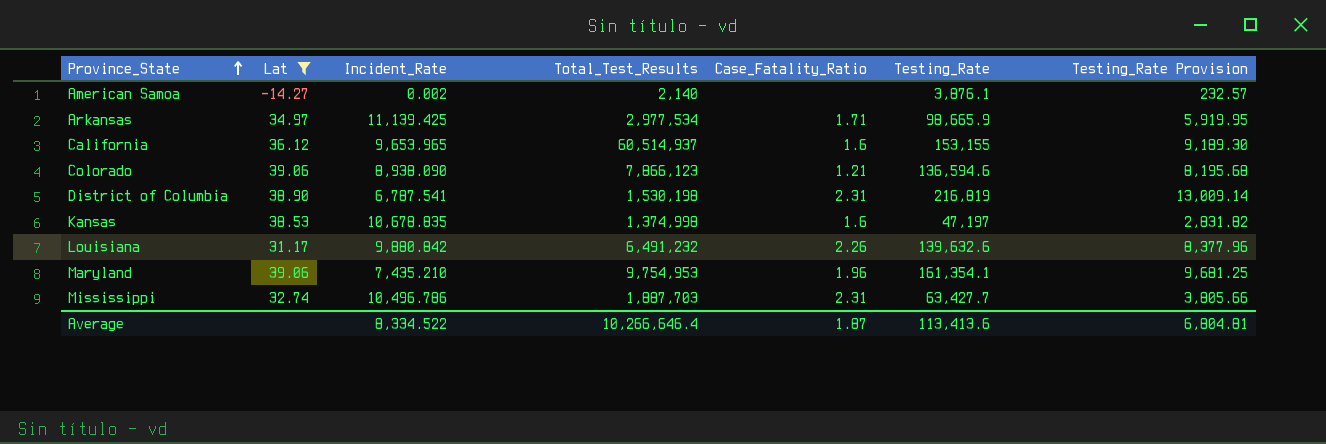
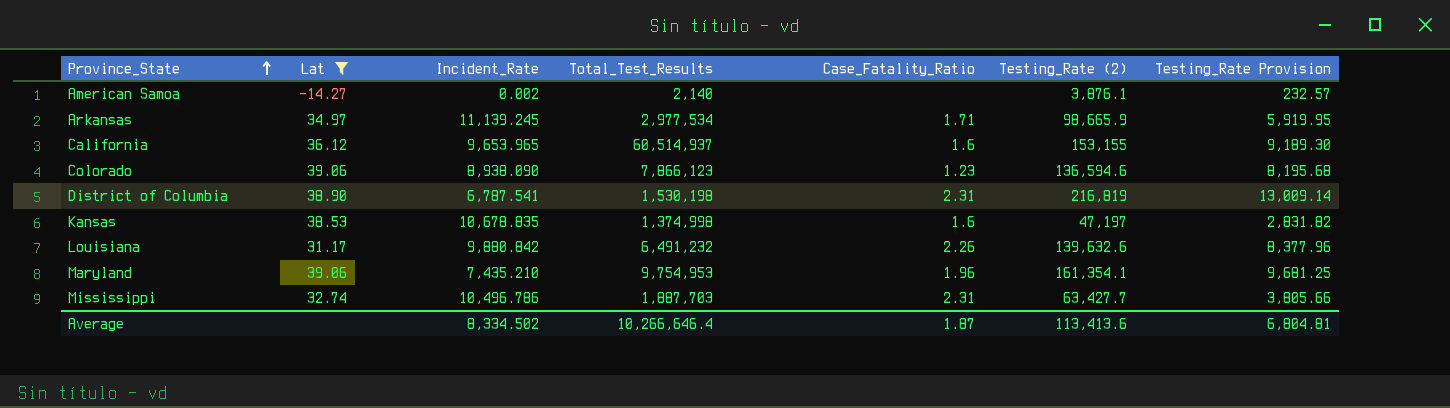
column name: Testing_Rate -> Testing_Rate (2)
Arkansas | Incident_Rate: 11,139.425 -> 11,139.245
Colorado | Case_Fatality_Ratio: 1.21 -> 1.23
Average | Incident_Rate: 8,334.522 -> 8,334.502

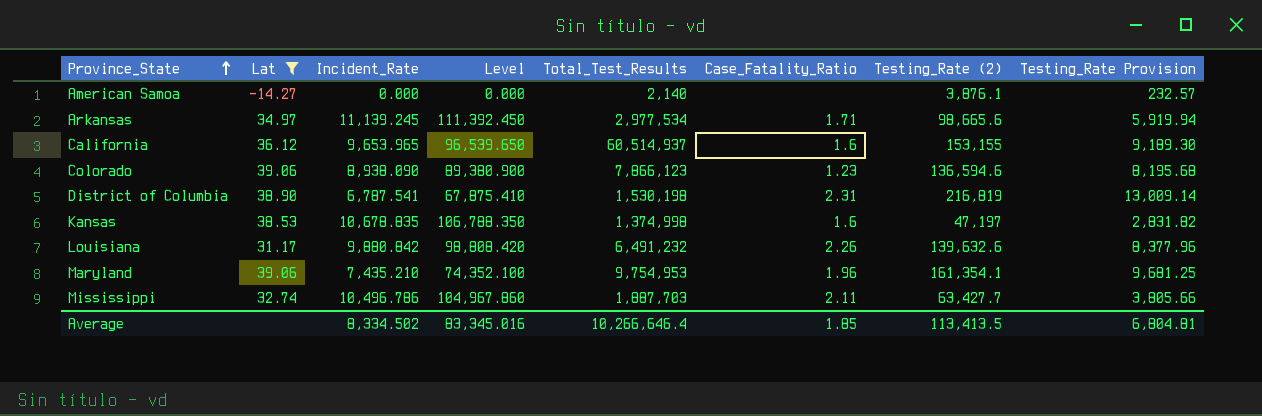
column Level | formula: none -> [Incident_Rate] * 10
American Samoa | Incident_Rate: 0.002 -> 0.000
Arkansas | Testing_Rate (2): 98,665.9 -> 98,665.6
Arkansas | Testing_Rate Provision: 5,919.95 -> 5,919.94
Mississippi | Case_Fatality_Ratio: 2.31 -> 2.11
Average | Case_Fatality_Ratio: 1.87 -> 1.85
Average | Testing_Rate (2): 113,413.6 -> 113,413.5

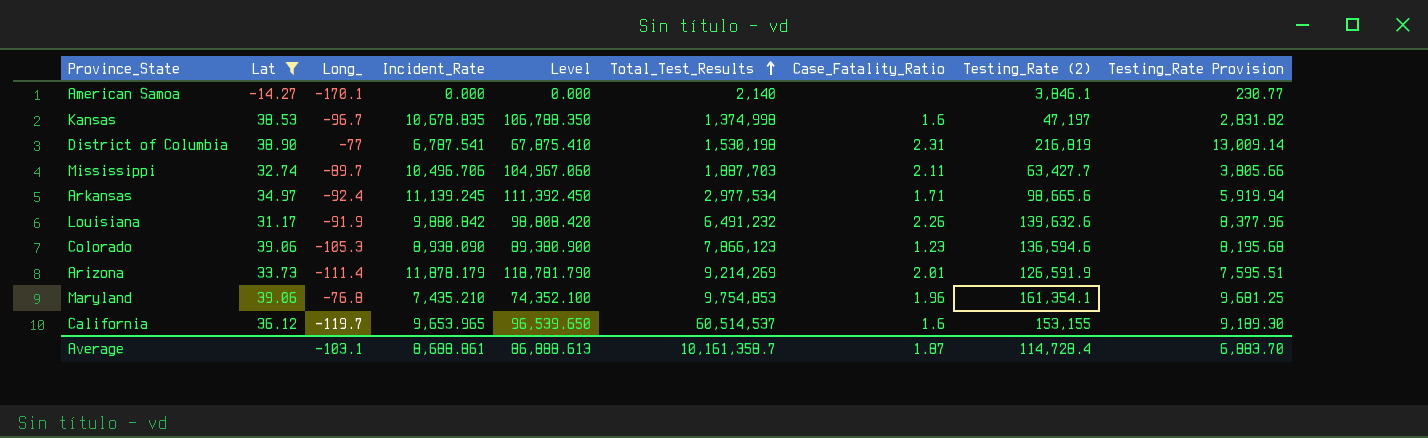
row order: Province_State ascending -> Total_Test_Results ascending
column Long_ | position: none -> 3
American Samoa | Testing_Rate (2): 3,876.1 -> 3,846.1
American Samoa | Testing_Rate Provision: 232.57 -> 230.77
Mississippi | Incident_Rate: 10,496.786 -> 10,496.706
Mississippi | Level: 104,967.860 -> 104,967.060
row Arizona: none -> 33.73 | -111.4 | 11,878.179 | 118,781.790 | 9,214,269 | 2.01 | 126,591.9 | 7,595.51
Maryland | Total_Test_Results: 9,754,953 -> 9,754,853
California | Total_Test_Results: 60,514,937 -> 60,514,537
Average | Incident_Rate: 8,334.502 -> 8,688.861
Average | Level: 83,345.016 -> 86,888.613
Average | Total_Test_Results: 10,266,646.4 -> 10,161,358.7
Average | Case_Fatality_Ratio: 1.85 -> 1.87
Average | Testing_Rate (2): 113,413.5 -> 114,728.4
Average | Testing_Rate Provision: 6,804.81 -> 6,883.70

